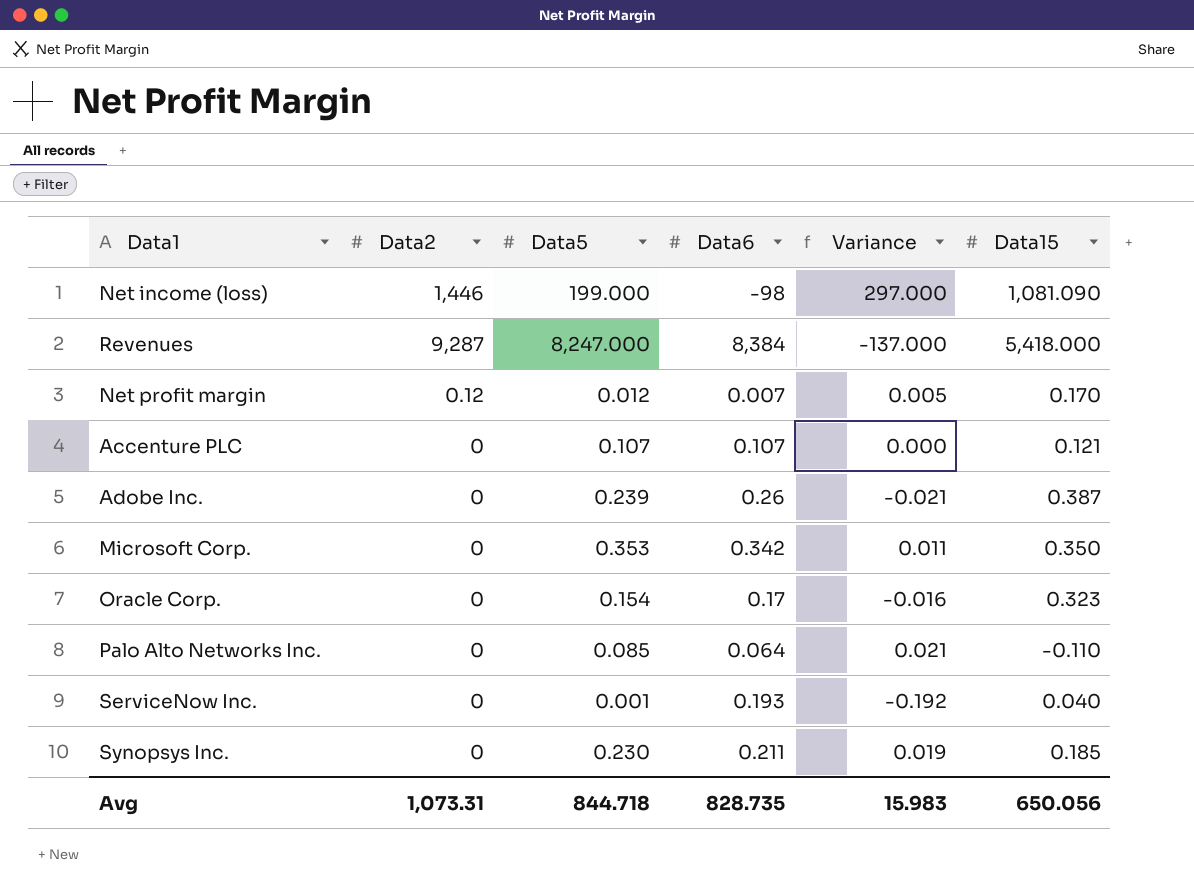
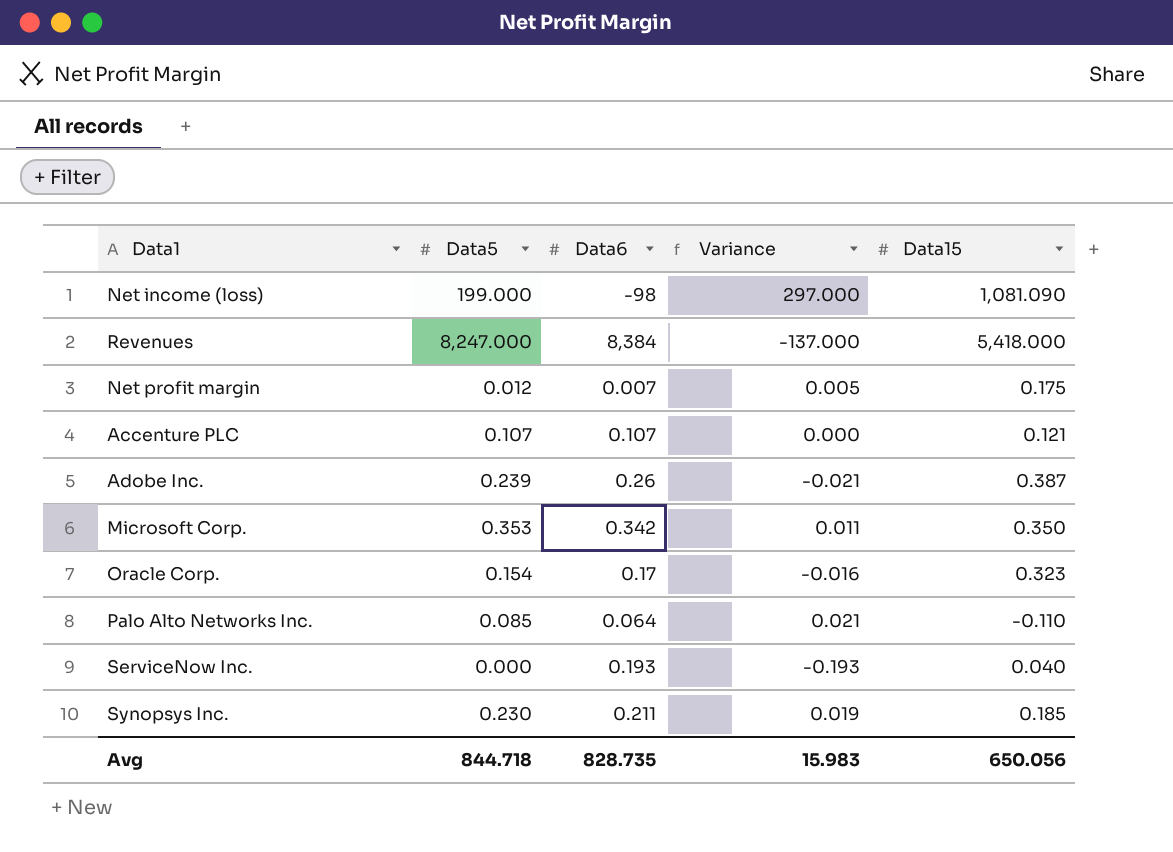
column Data2 | position: 2 -> none
Net profit margin | Data15: 0.170 -> 0.175
ServiceNow Inc. | Data5: 0.001 -> 0.000
ServiceNow Inc. | Variance: -0.192 -> -0.193

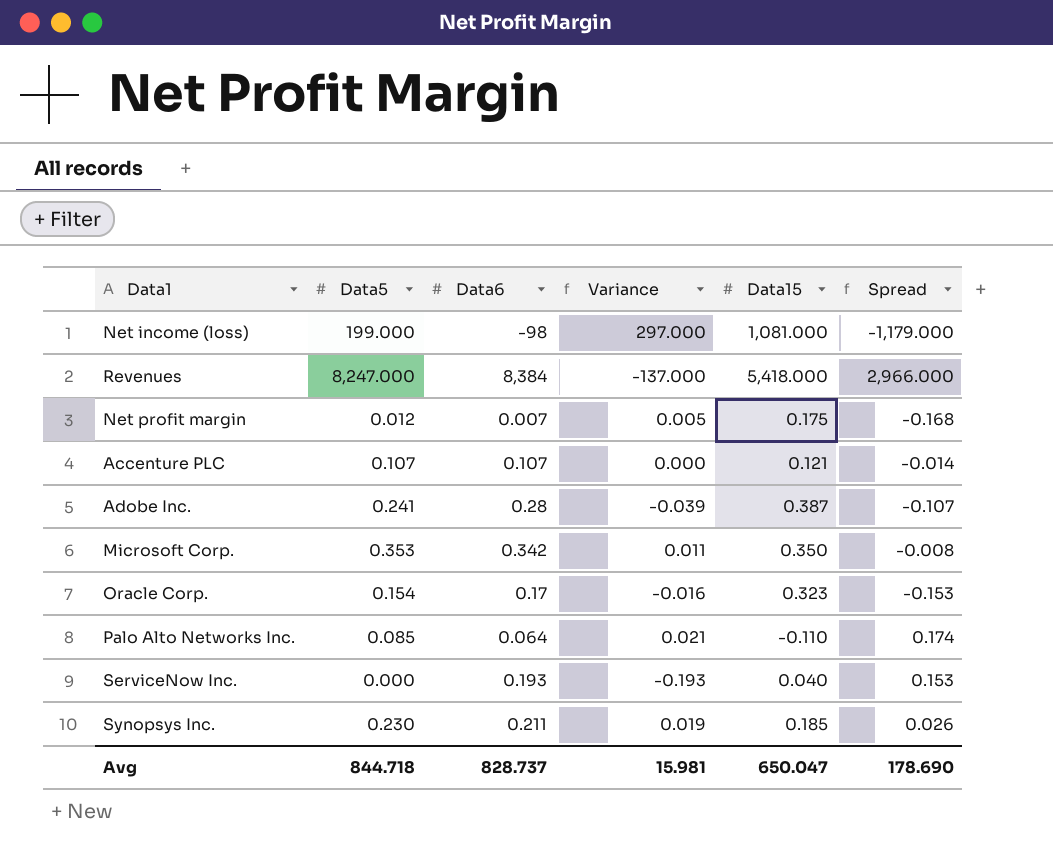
column Spread | formula: none -> [Data6] - [Data15]
Net income (loss) | Data15: 1,081.090 -> 1,081.000
Adobe Inc. | Data5: 0.239 -> 0.241
Adobe Inc. | Data6: 0.26 -> 0.28
Adobe Inc. | Variance: -0.021 -> -0.039
Avg | Data6: 828.735 -> 828.737
Avg | Variance: 15.983 -> 15.981
Avg | Data15: 650.056 -> 650.047

